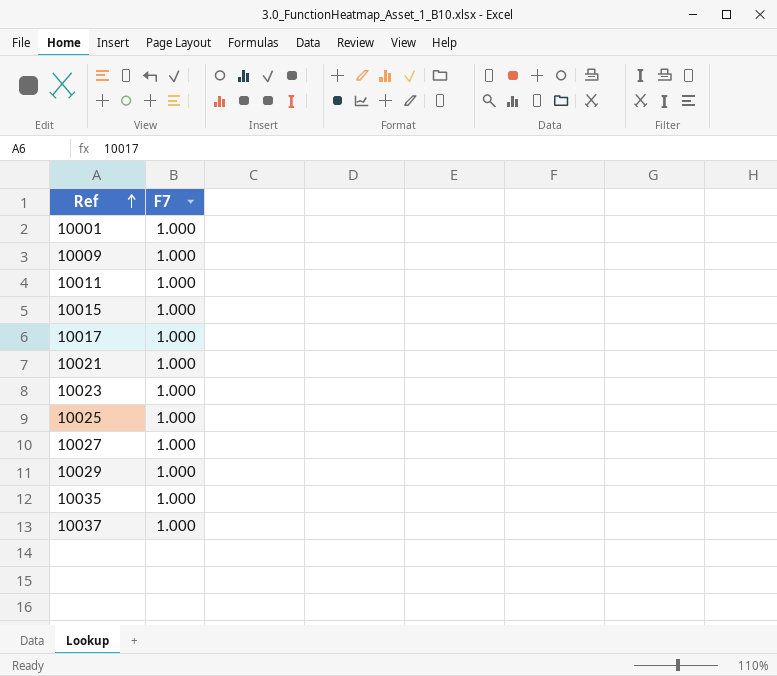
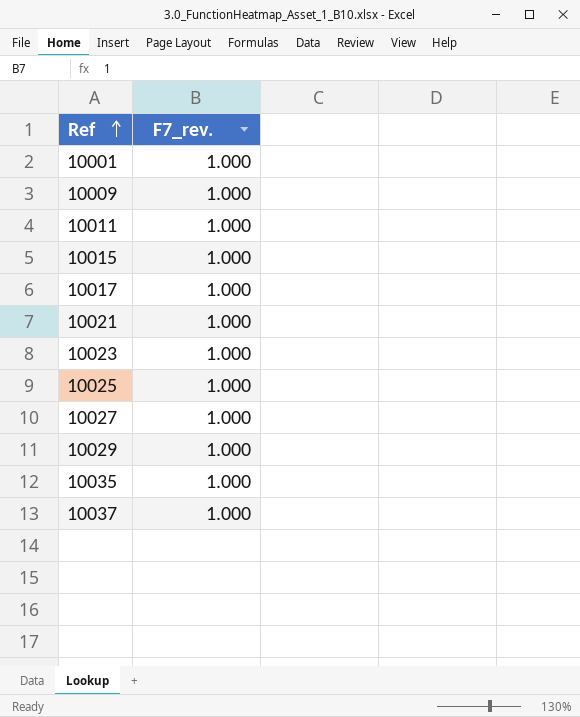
column name: F7 -> F7_rev.

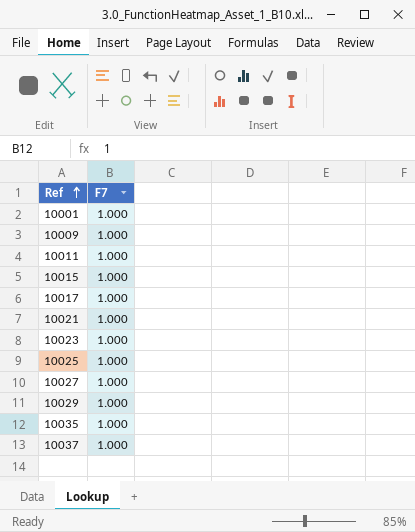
column name: F7_rev. -> F7

